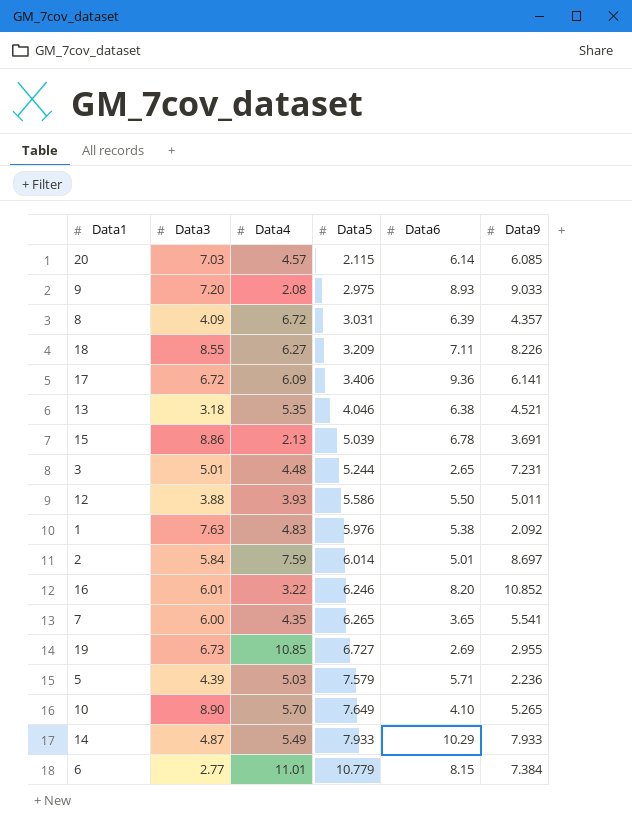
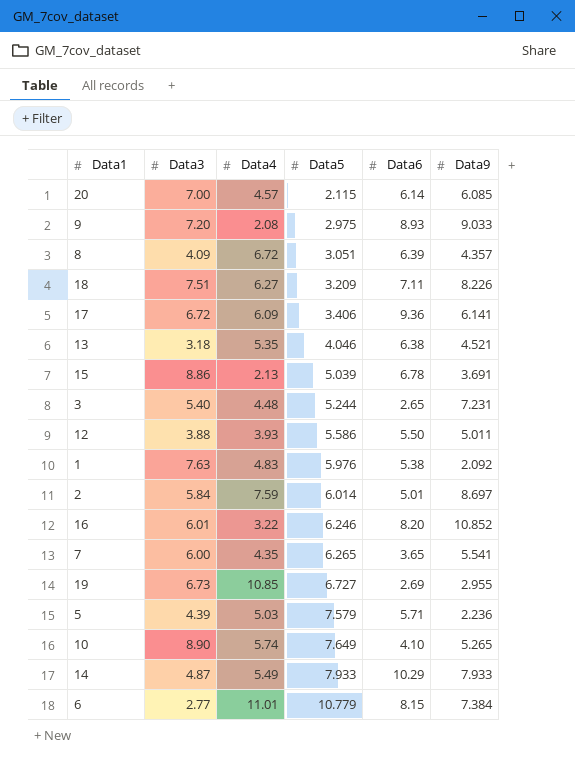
20 | Data3: 7.03 -> 7.00
8 | Data5: 3.031 -> 3.051
18 | Data3: 8.55 -> 7.51
3 | Data3: 5.01 -> 5.40
10 | Data4: 5.70 -> 5.74

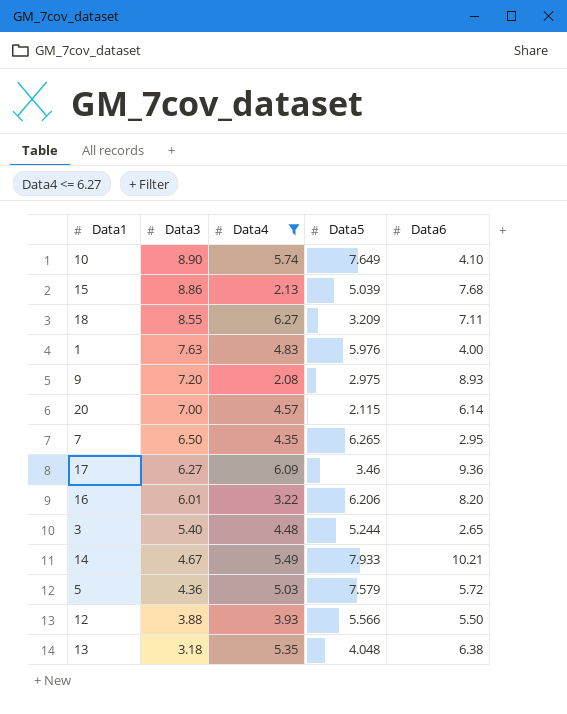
filter: none -> Data4 <= 6.27
row order: Data5 ascending -> Data3 descending
column Data9 | position: 6 -> none
15 | Data6: 6.78 -> 7.68
18 | Data3: 7.51 -> 8.55
1 | Data6: 5.38 -> 4.00
7 | Data3: 6.00 -> 6.50
7 | Data6: 3.65 -> 2.95
17 | Data3: 6.72 -> 6.27
17 | Data5: 3.406 -> 3.46
16 | Data5: 6.246 -> 6.206
14 | Data3: 4.87 -> 4.67
14 | Data6: 10.29 -> 10.21
5 | Data3: 4.39 -> 4.36
5 | Data6: 5.71 -> 5.72
12 | Data5: 5.586 -> 5.566
13 | Data5: 4.046 -> 4.048

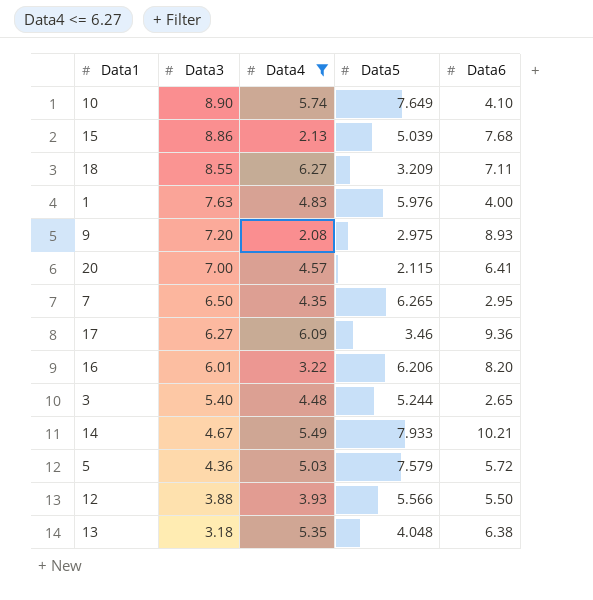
20 | Data6: 6.14 -> 6.41

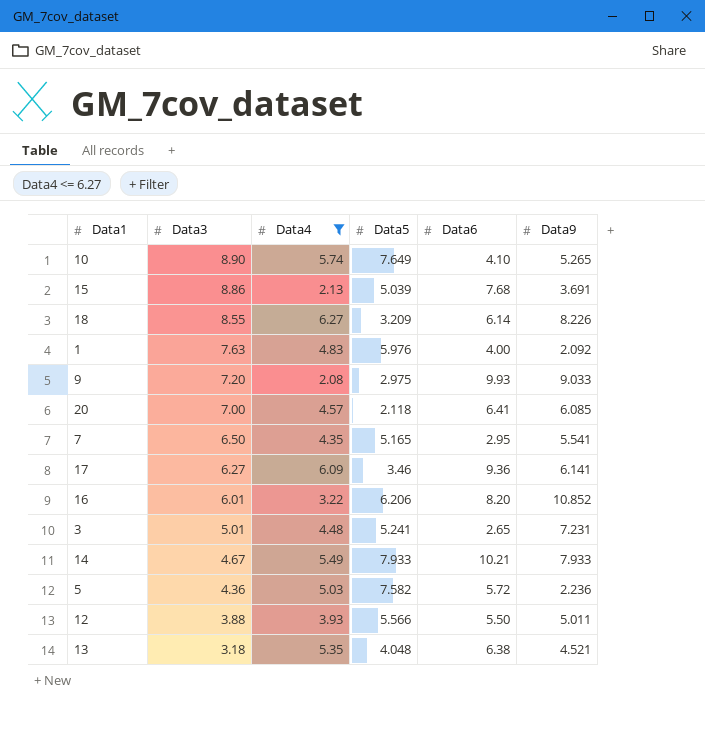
column Data9 | position: none -> 6
18 | Data6: 7.11 -> 6.14
9 | Data6: 8.93 -> 9.93
20 | Data5: 2.115 -> 2.118
7 | Data5: 6.265 -> 5.165
3 | Data3: 5.40 -> 5.01
3 | Data5: 5.244 -> 5.241
5 | Data5: 7.579 -> 7.582

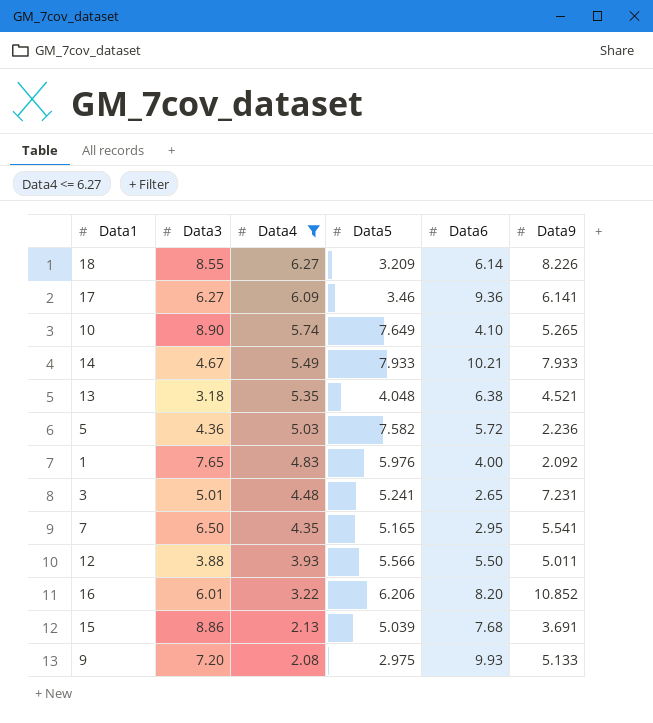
row order: Data3 descending -> Data4 descending
row 20: 7.00 | 4.57 | 2.118 | 6.41 | 6.085 -> none
1 | Data3: 7.63 -> 7.65
9 | Data9: 9.033 -> 5.133

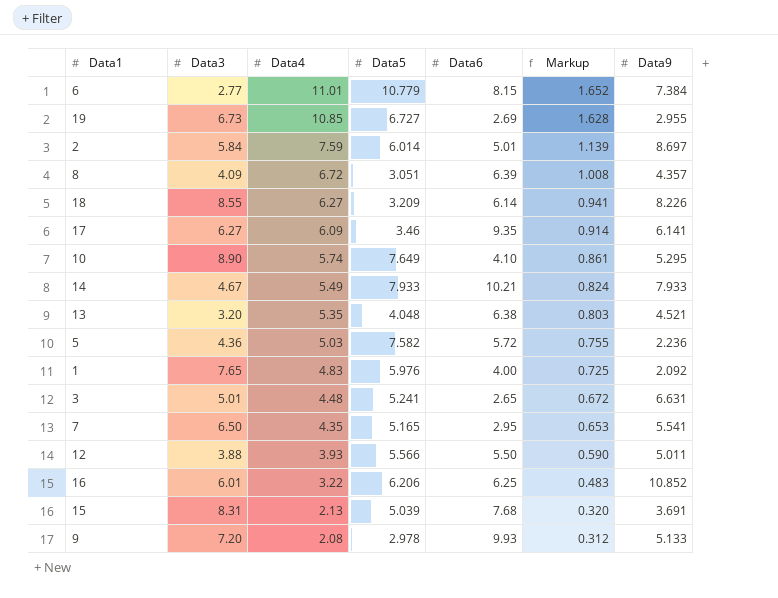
filter: Data4 <= 6.27 -> none
column Markup | formula: none -> [Data4] * 0.15
17 | Data6: 9.36 -> 9.35
10 | Data9: 5.265 -> 5.295
13 | Data3: 3.18 -> 3.20
3 | Data9: 7.231 -> 6.631
16 | Data6: 8.20 -> 6.25
15 | Data3: 8.86 -> 8.31
9 | Data5: 2.975 -> 2.978

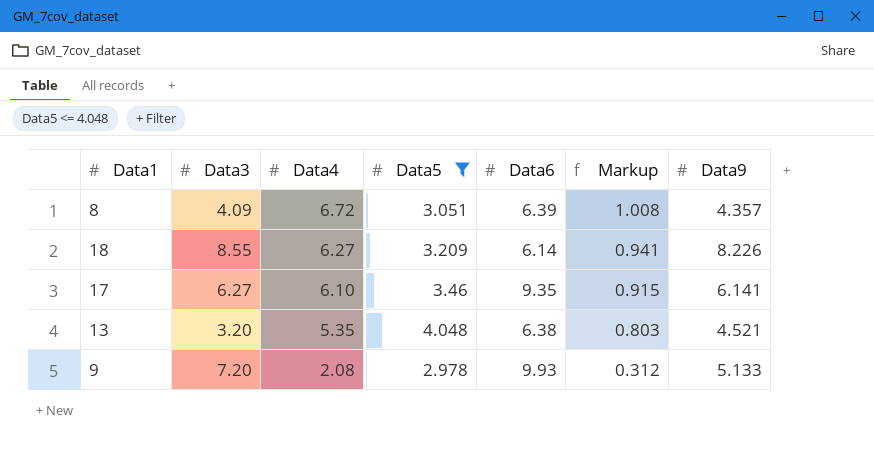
filter: none -> Data5 <= 4.048
17 | Data4: 6.09 -> 6.10
17 | Markup: 0.914 -> 0.915

